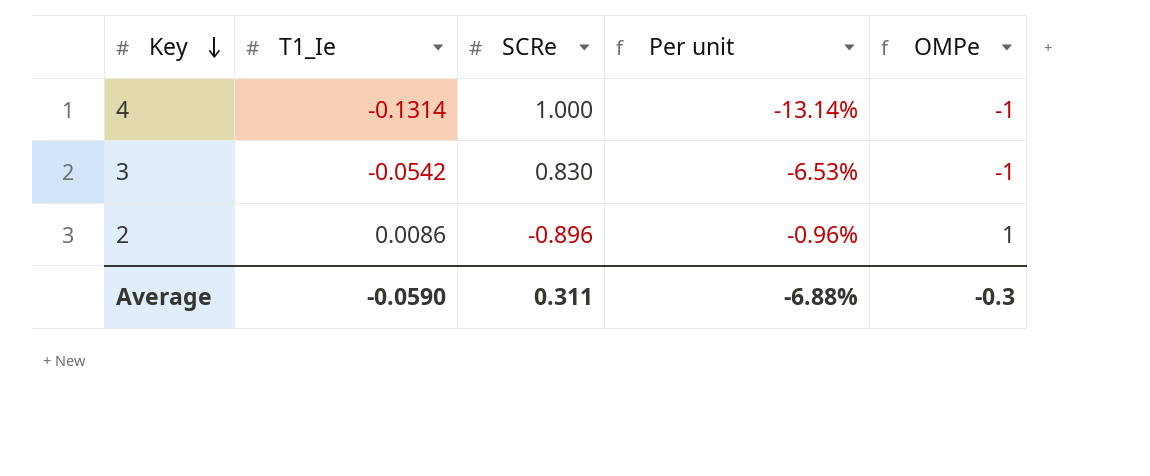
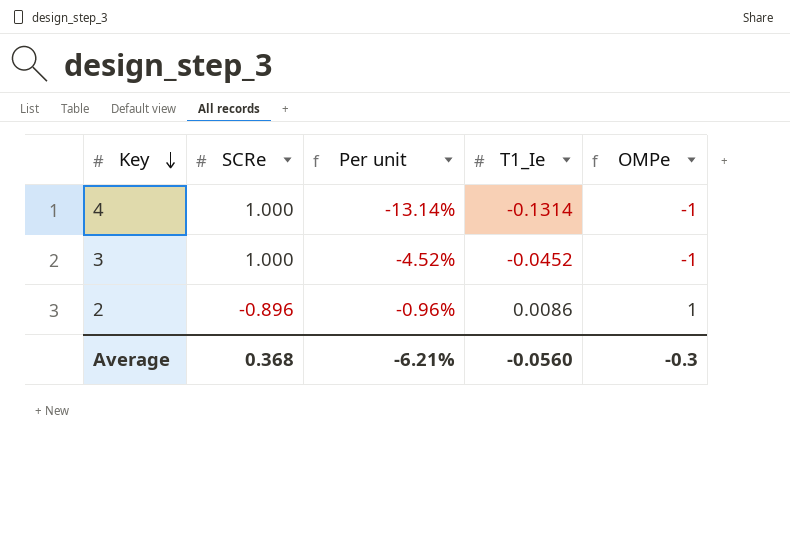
column T1_Ie | position: 2 -> 4
3 | SCRe: 0.830 -> 1.000
3 | Per unit: -6.53% -> -4.52%
3 | T1_Ie: -0.0542 -> -0.0452
Average | SCRe: 0.311 -> 0.368
Average | Per unit: -6.88% -> -6.21%
Average | T1_Ie: -0.0590 -> -0.0560

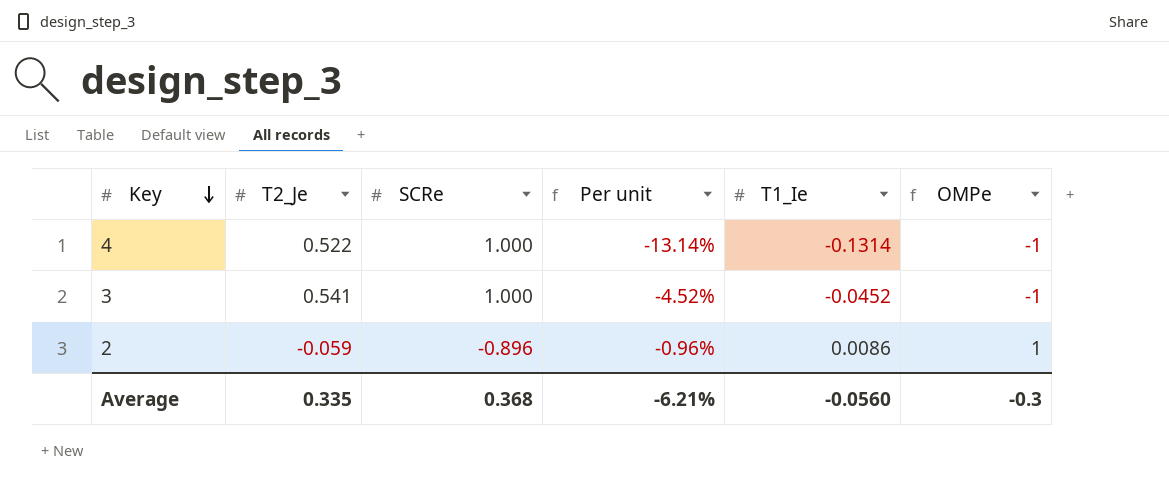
column T2_Je | position: none -> 2

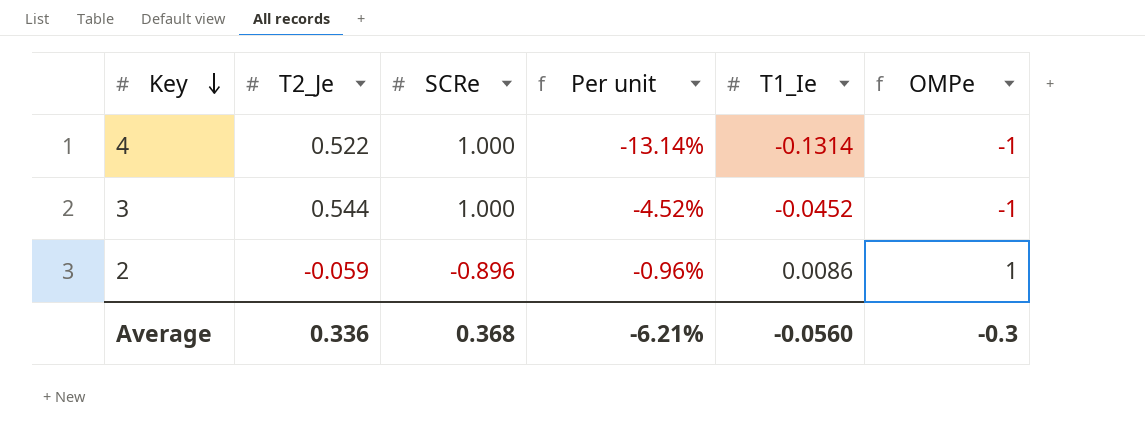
3 | T2_Je: 0.541 -> 0.544
Average | T2_Je: 0.335 -> 0.336

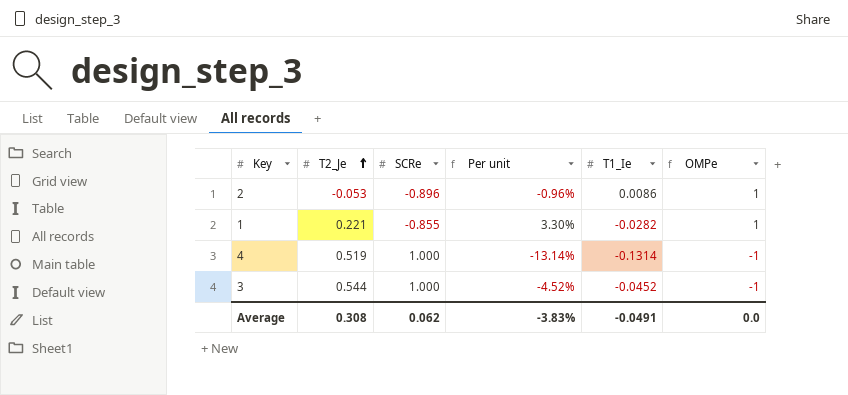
row order: Key descending -> T2_Je ascending
2 | T2_Je: -0.059 -> -0.053
row 1: none -> 0.221 | -0.855 | 3.30% | -0.0282 | 1
4 | T2_Je: 0.522 -> 0.519
Average | T2_Je: 0.336 -> 0.308
Average | SCRe: 0.368 -> 0.062
Average | Per unit: -6.21% -> -3.83%
Average | T1_Ie: -0.0560 -> -0.0491
Average | OMPe: -0.3 -> 0.0

